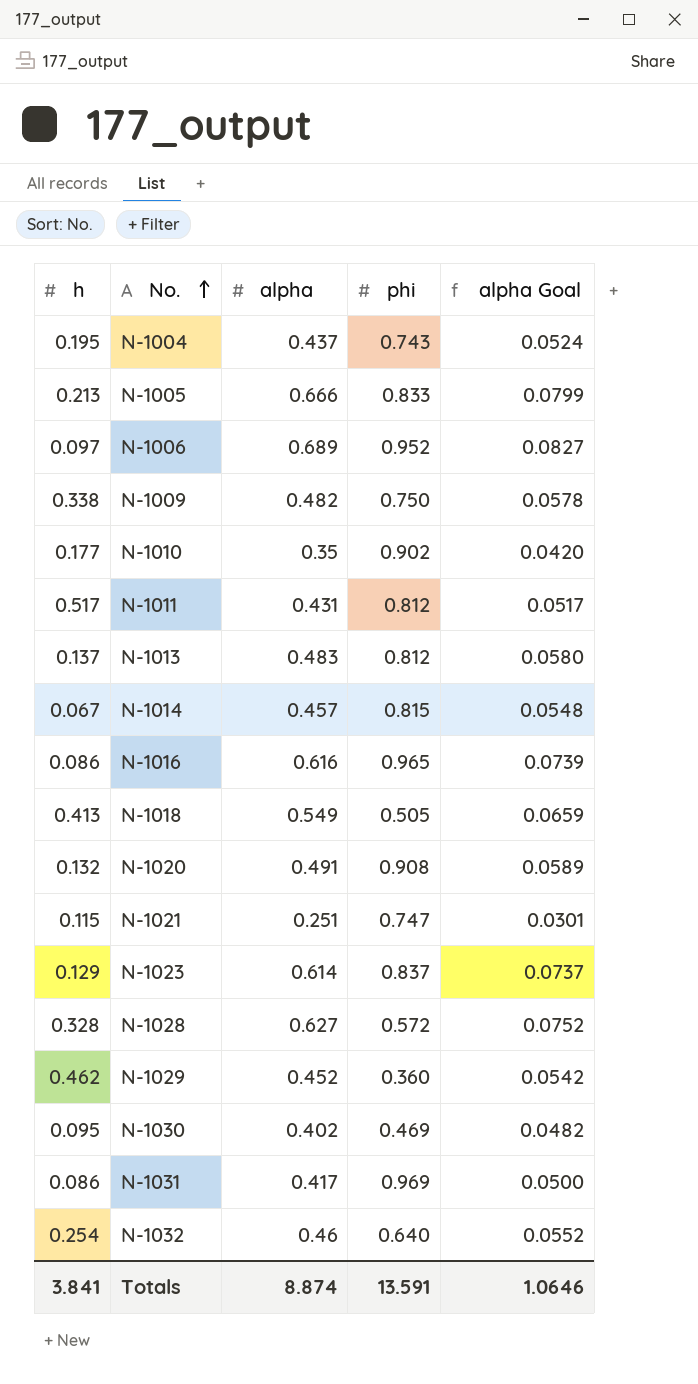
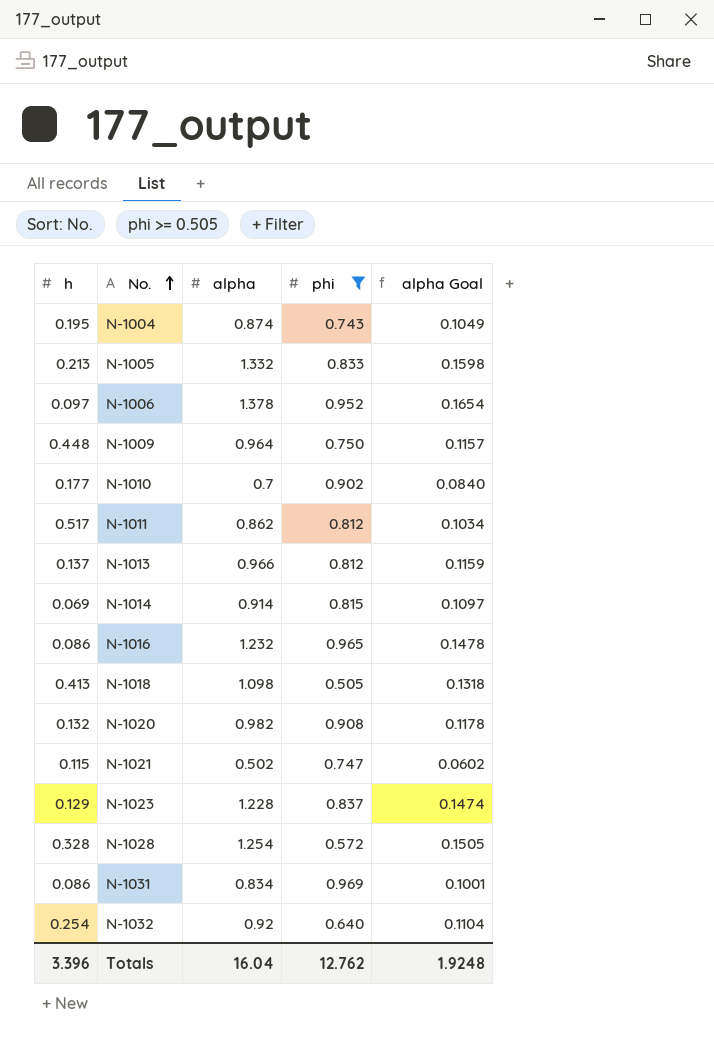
filter: none -> phi >= 0.505
N-1004 | alpha: 0.437 -> 0.874
N-1004 | alpha Goal: 0.0524 -> 0.1049
N-1005 | alpha: 0.666 -> 1.332
N-1005 | alpha Goal: 0.0799 -> 0.1598
N-1006 | alpha: 0.689 -> 1.378
N-1006 | alpha Goal: 0.0827 -> 0.1654
N-1009 | h: 0.338 -> 0.448
N-1009 | alpha: 0.482 -> 0.964
N-1009 | alpha Goal: 0.0578 -> 0.1157
N-1010 | alpha: 0.35 -> 0.7
N-1010 | alpha Goal: 0.0420 -> 0.0840
N-1011 | alpha: 0.431 -> 0.862
N-1011 | alpha Goal: 0.0517 -> 0.1034
N-1013 | alpha: 0.483 -> 0.966
N-1013 | alpha Goal: 0.0580 -> 0.1159
N-1014 | h: 0.067 -> 0.069
N-1014 | alpha: 0.457 -> 0.914
N-1014 | alpha Goal: 0.0548 -> 0.1097
N-1016 | alpha: 0.616 -> 1.232
N-1016 | alpha Goal: 0.0739 -> 0.1478
N-1018 | alpha: 0.549 -> 1.098
N-1018 | alpha Goal: 0.0659 -> 0.1318
N-1020 | alpha: 0.491 -> 0.982
N-1020 | alpha Goal: 0.0589 -> 0.1178
N-1021 | alpha: 0.251 -> 0.502
N-1021 | alpha Goal: 0.0301 -> 0.0602
N-1023 | alpha: 0.614 -> 1.228
N-1023 | alpha Goal: 0.0737 -> 0.1474
N-1028 | alpha: 0.627 -> 1.254
N-1028 | alpha Goal: 0.0752 -> 0.1505
N-1031 | alpha: 0.417 -> 0.834
N-1031 | alpha Goal: 0.0500 -> 0.1001
N-1032 | alpha: 0.46 -> 0.92
N-1032 | alpha Goal: 0.0552 -> 0.1104
Totals | h: 3.841 -> 3.396
Totals | alpha: 8.874 -> 16.04
Totals | phi: 13.591 -> 12.762
Totals | alpha Goal: 1.0646 -> 1.9248

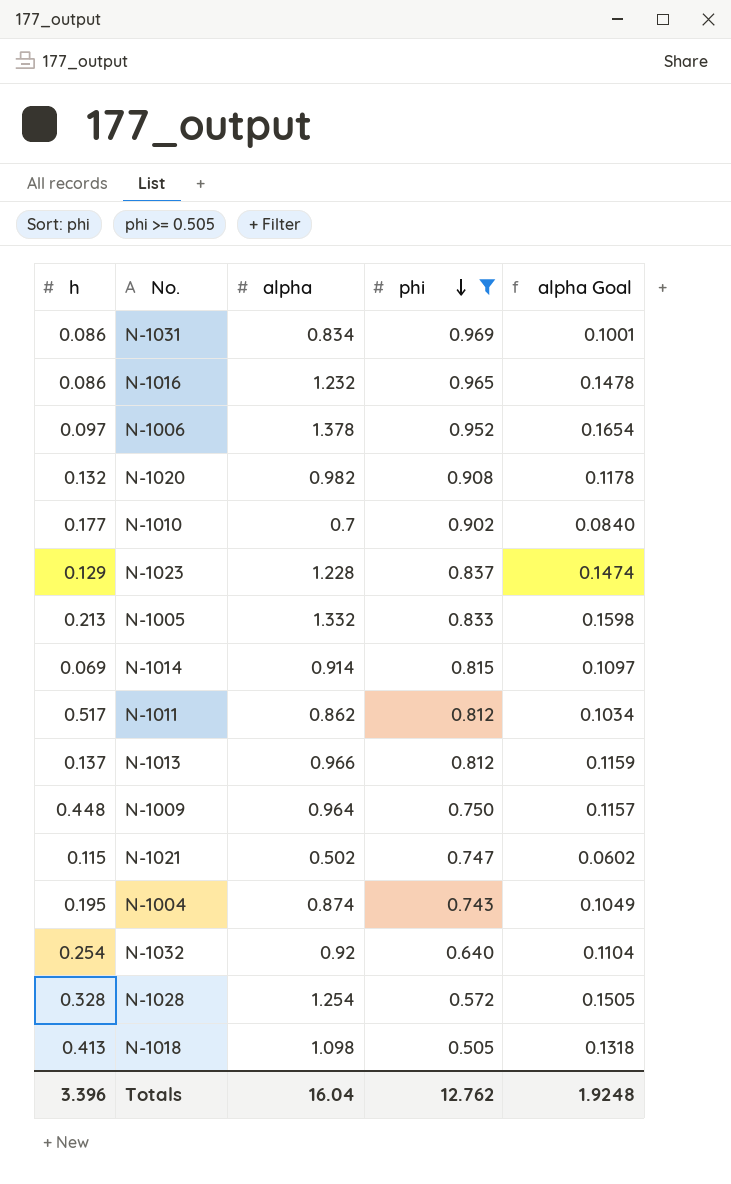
row order: No. ascending -> phi descending

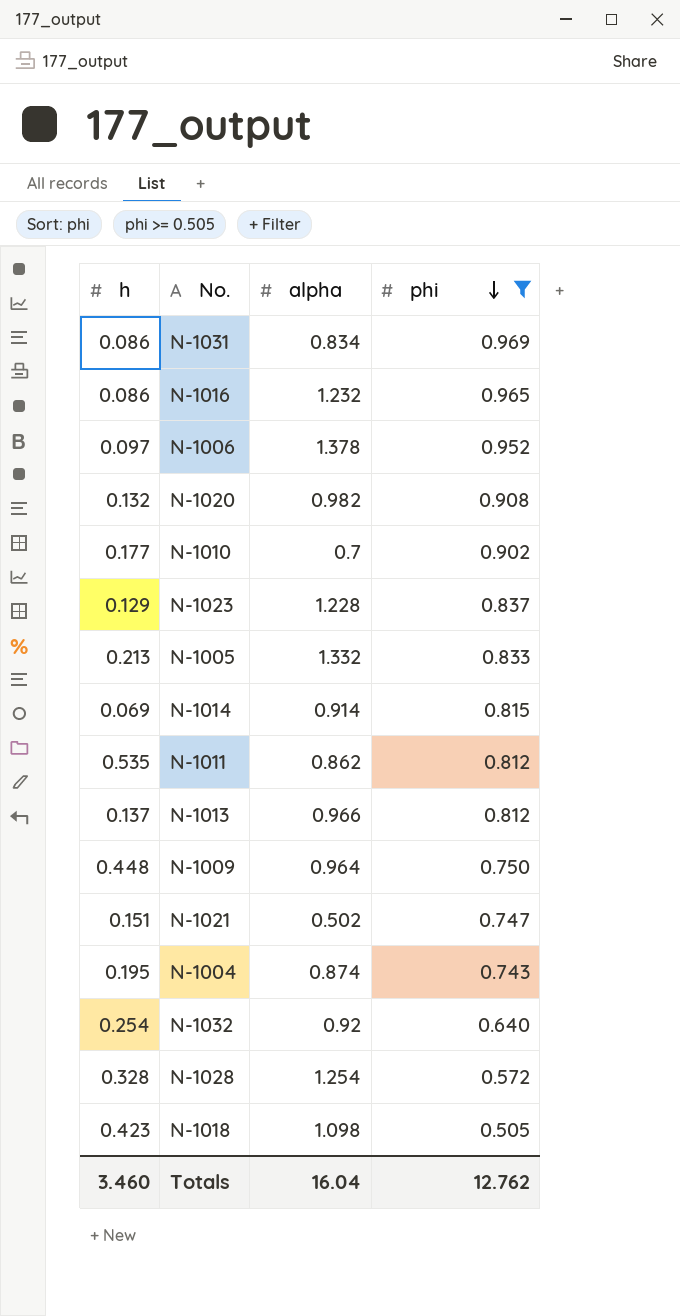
column alpha Goal | formula: [alpha] * 0.12 -> none
N-1011 | h: 0.517 -> 0.535
N-1021 | h: 0.115 -> 0.151
N-1018 | h: 0.413 -> 0.423
Totals | h: 3.396 -> 3.460

